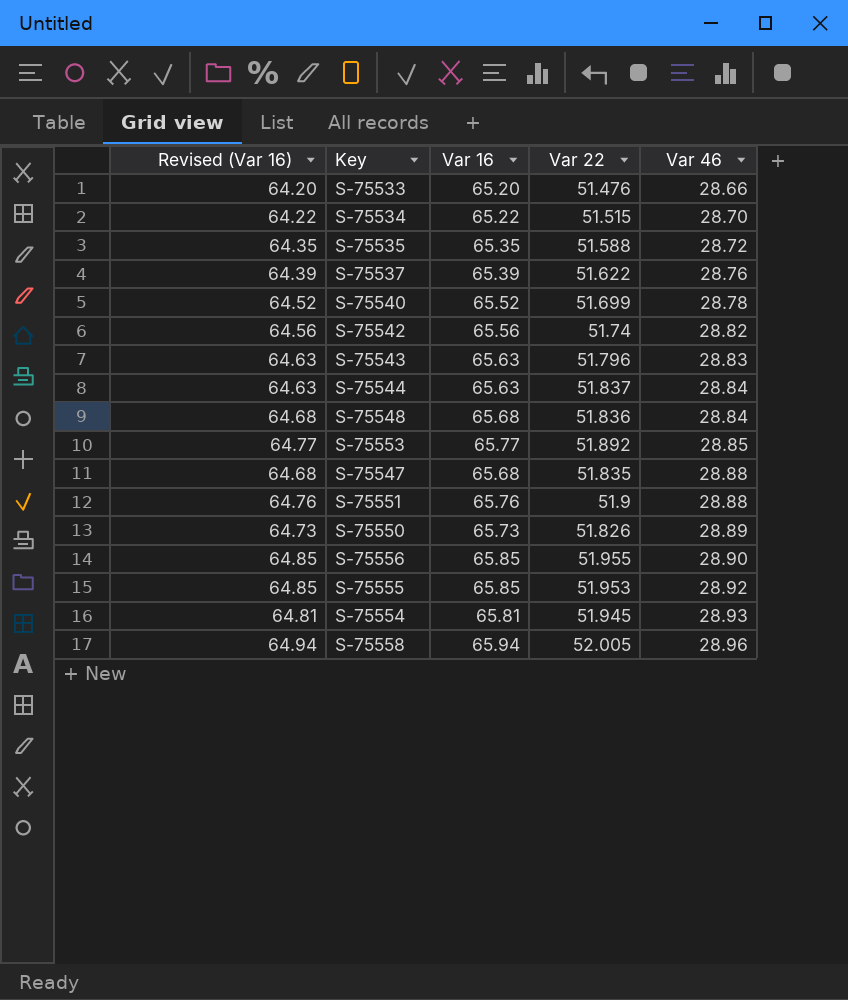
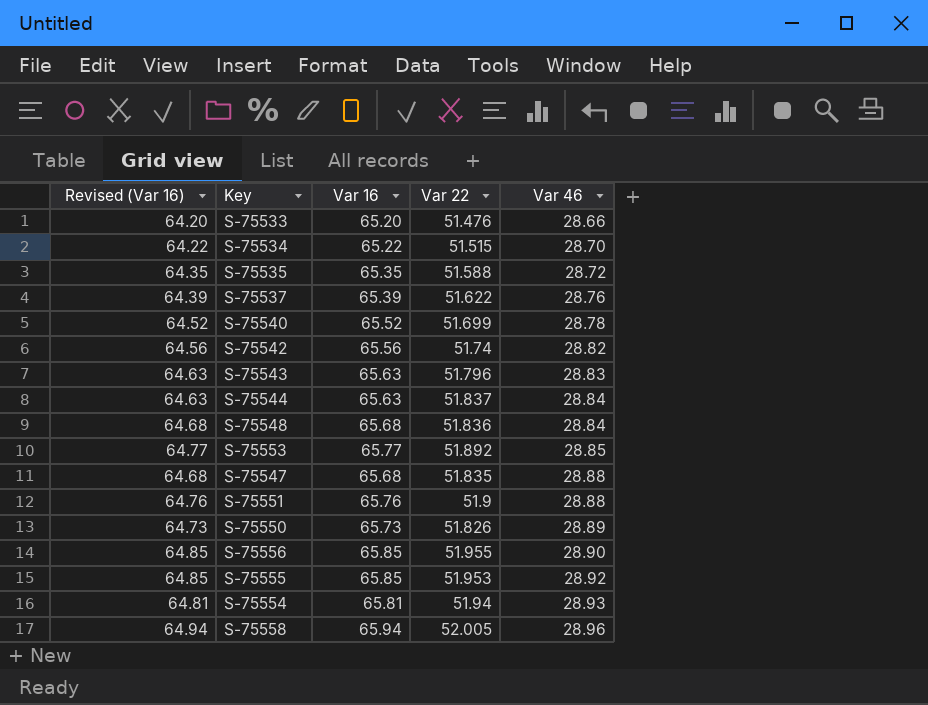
S-75554 | Var 22: 51.945 -> 51.94

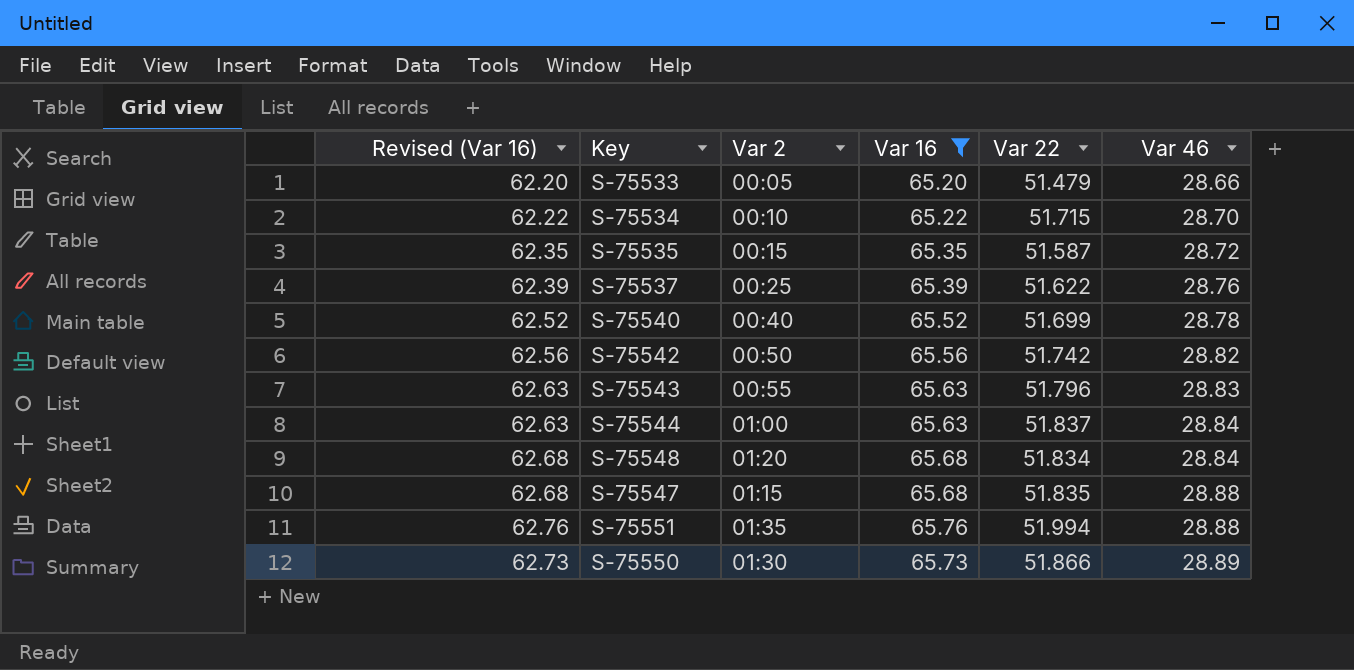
filter: none -> Var 16 <= 65.76
column Revised (Var 16) | formula: [Var 16] - 1 -> [Var 16] - 3
column Var 2 | position: none -> 3
S-75533 | Var 22: 51.476 -> 51.479
S-75534 | Var 22: 51.515 -> 51.715
S-75535 | Var 22: 51.588 -> 51.587
S-75542 | Var 22: 51.74 -> 51.742
S-75548 | Var 22: 51.836 -> 51.834
S-75551 | Var 22: 51.9 -> 51.994
S-75550 | Var 22: 51.826 -> 51.866

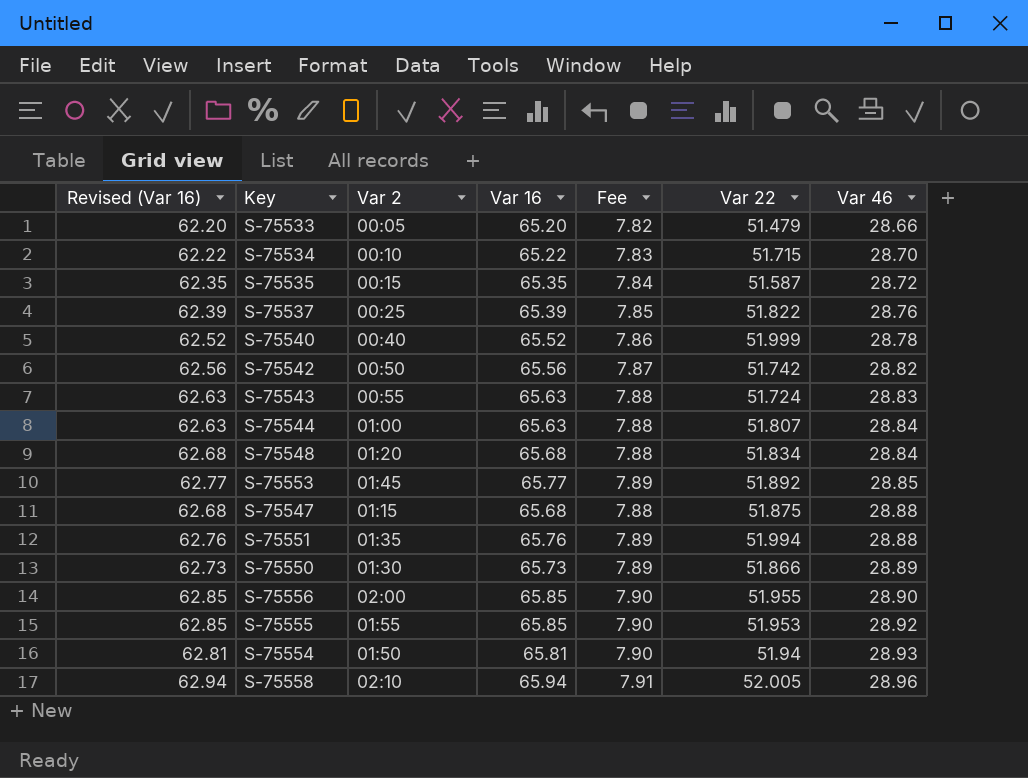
filter: Var 16 <= 65.76 -> none
column Fee | formula: none -> [Var 16] * 0.12
S-75537 | Var 22: 51.622 -> 51.822
S-75540 | Var 22: 51.699 -> 51.999
S-75543 | Var 22: 51.796 -> 51.724
S-75544 | Var 22: 51.837 -> 51.807
S-75547 | Var 22: 51.835 -> 51.875

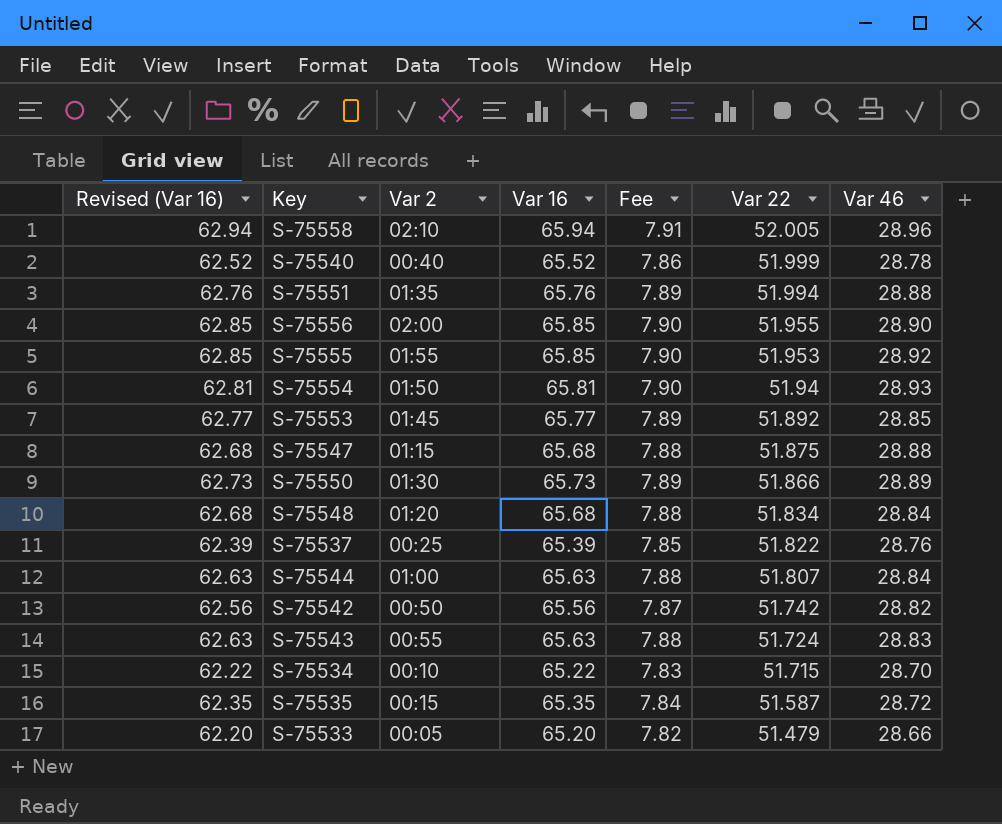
row order: Var 46 ascending -> Var 22 descending

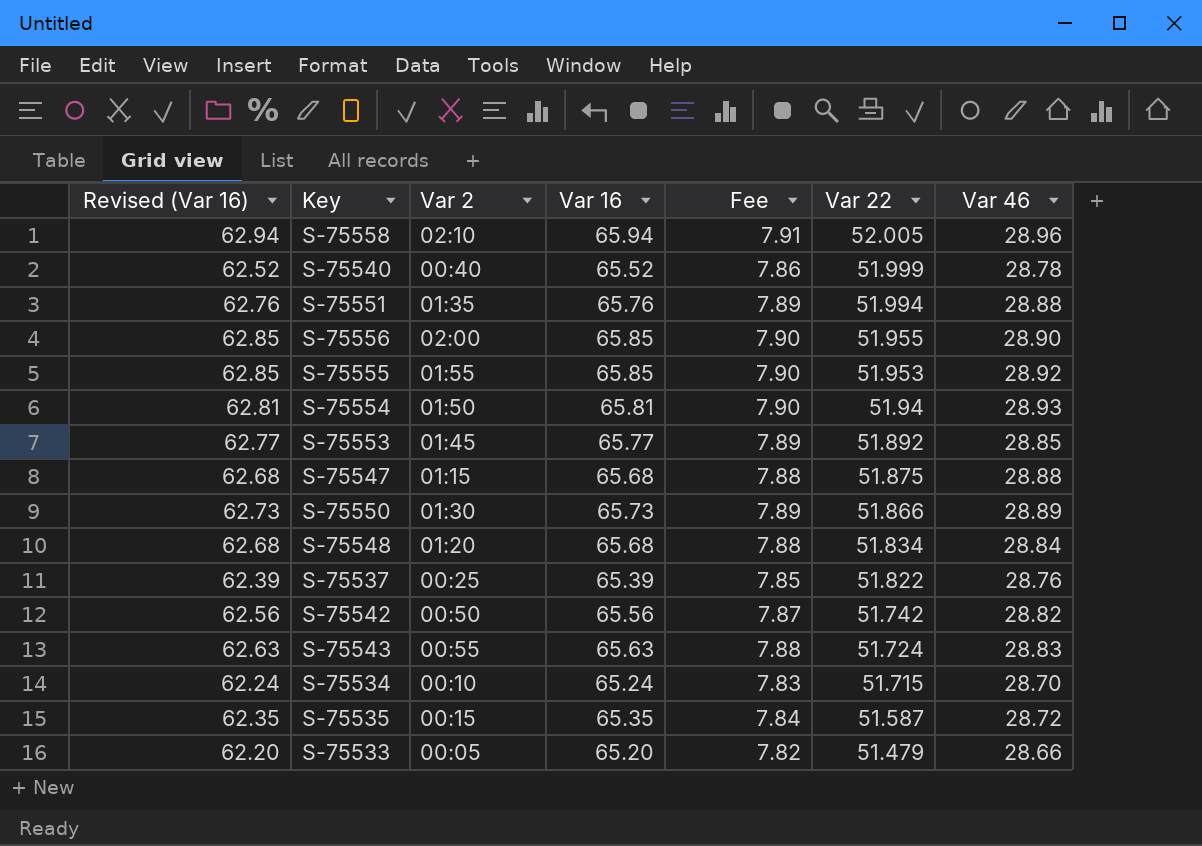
row S-75544: 62.63 | 01:00 | 65.63 | 7.88 | 51.807 | 28.84 -> none
S-75534 | Revised (Var 16): 62.22 -> 62.24
S-75534 | Var 16: 65.22 -> 65.24

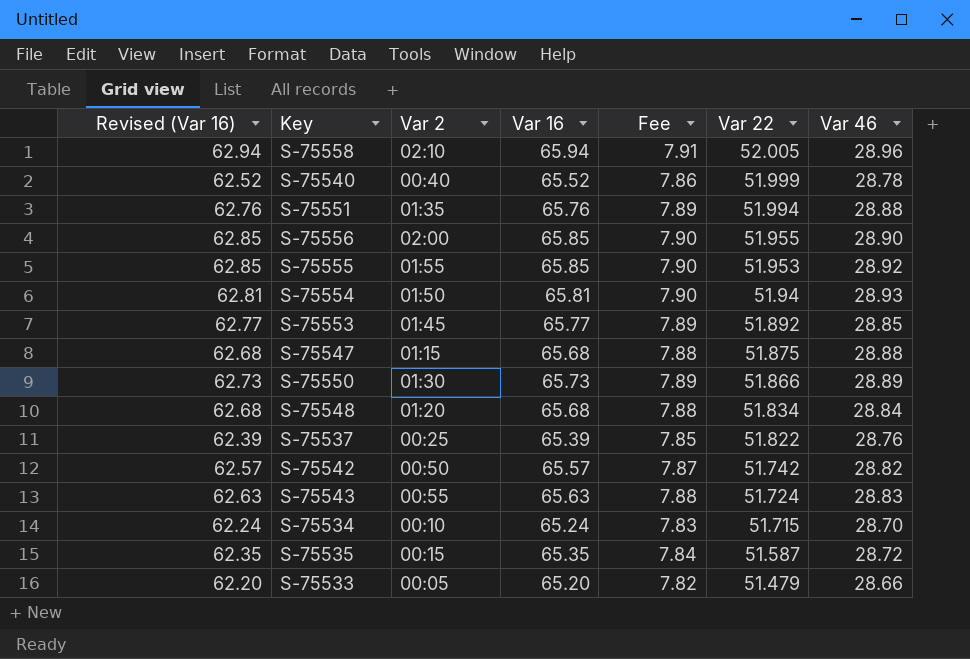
S-75542 | Revised (Var 16): 62.56 -> 62.57
S-75542 | Var 16: 65.56 -> 65.57

